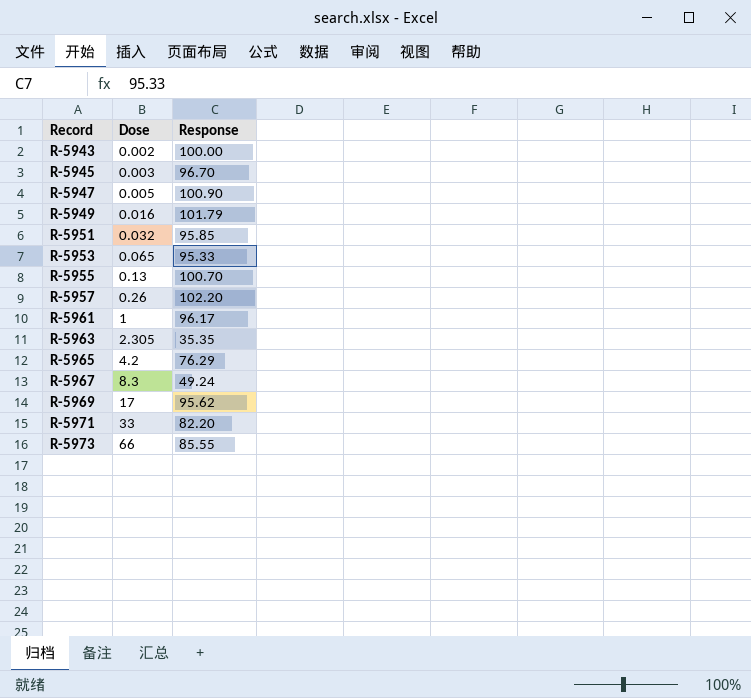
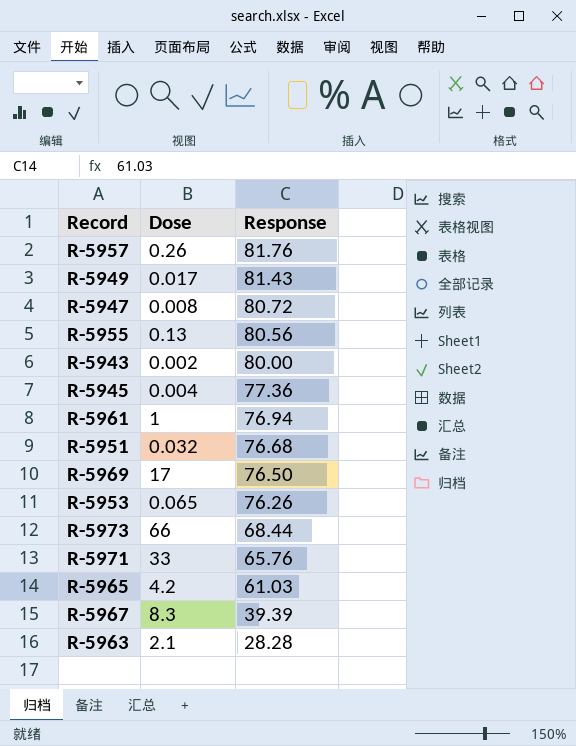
row order: Record ascending -> Response descending
R-5957 | Response: 102.20 -> 81.76
R-5949 | Dose: 0.016 -> 0.017
R-5949 | Response: 101.79 -> 81.43
R-5947 | Dose: 0.005 -> 0.008
R-5947 | Response: 100.90 -> 80.72
R-5955 | Response: 100.70 -> 80.56
R-5943 | Response: 100.00 -> 80.00
R-5945 | Dose: 0.003 -> 0.004
R-5945 | Response: 96.70 -> 77.36
R-5961 | Response: 96.17 -> 76.94
R-5951 | Response: 95.85 -> 76.68
R-5969 | Response: 95.62 -> 76.50
R-5953 | Response: 95.33 -> 76.26
R-5973 | Response: 85.55 -> 68.44
R-5971 | Response: 82.20 -> 65.76
R-5965 | Response: 76.29 -> 61.03
R-5967 | Response: 49.24 -> 39.39
R-5963 | Dose: 2.305 -> 2.1
R-5963 | Response: 35.35 -> 28.28

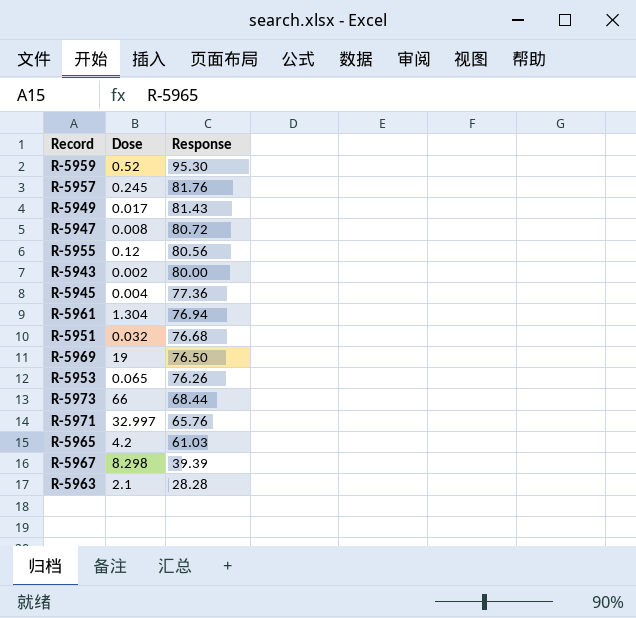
row R-5959: none -> 0.52 | 95.30
R-5957 | Dose: 0.26 -> 0.245
R-5955 | Dose: 0.13 -> 0.12
R-5961 | Dose: 1 -> 1.304
R-5969 | Dose: 17 -> 19
R-5971 | Dose: 33 -> 32.997
R-5967 | Dose: 8.3 -> 8.298

